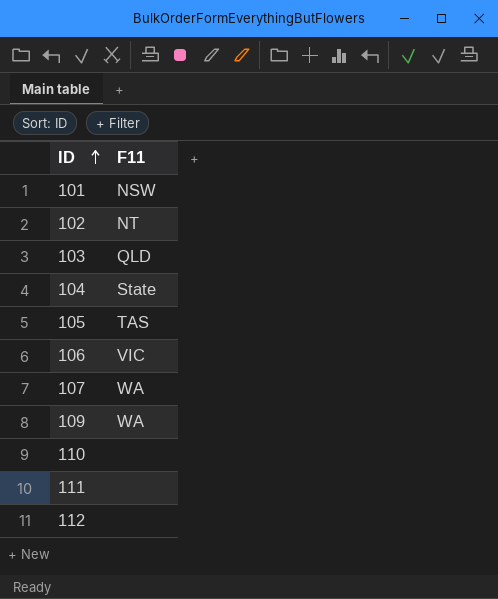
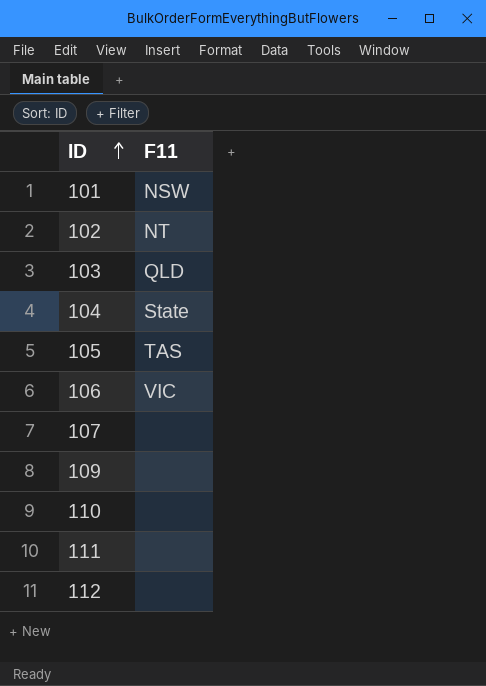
107 | F11: WA -> none
109 | F11: WA -> none

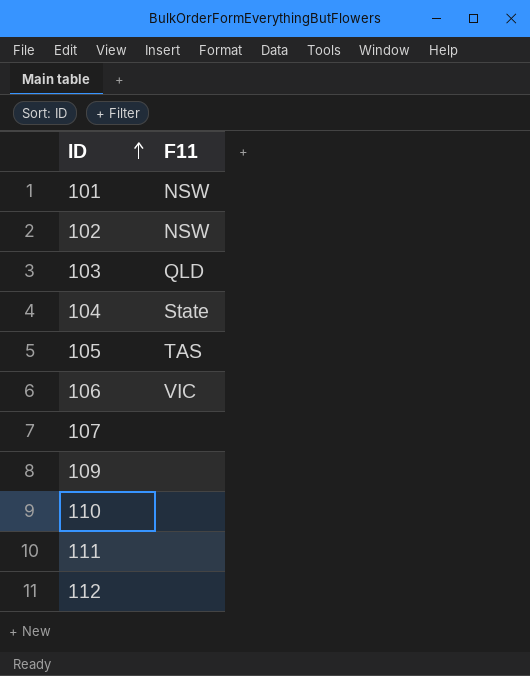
102 | F11: NT -> NSW

